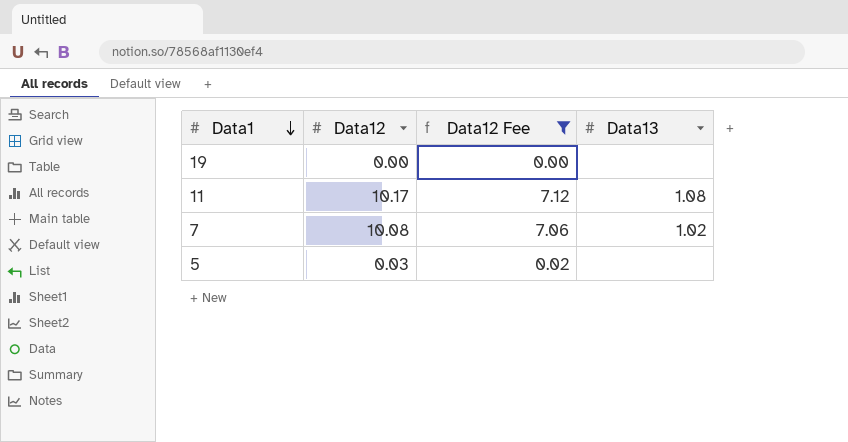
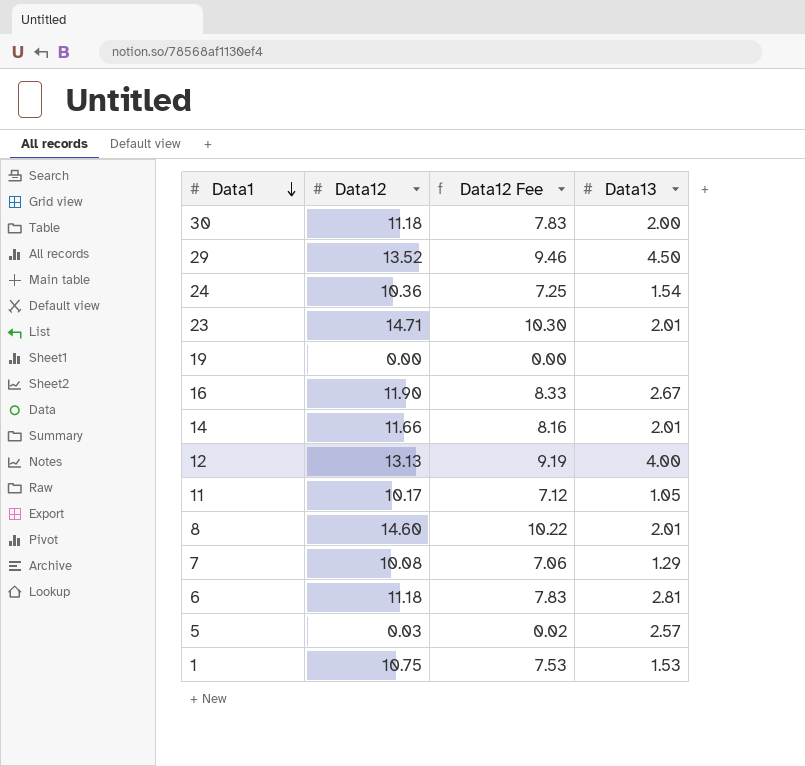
filter: Data12 Fee <= 7.12 -> none
11 | Data13: 1.08 -> 1.05
7 | Data13: 1.02 -> 1.29
5 | Data13: none -> 2.57

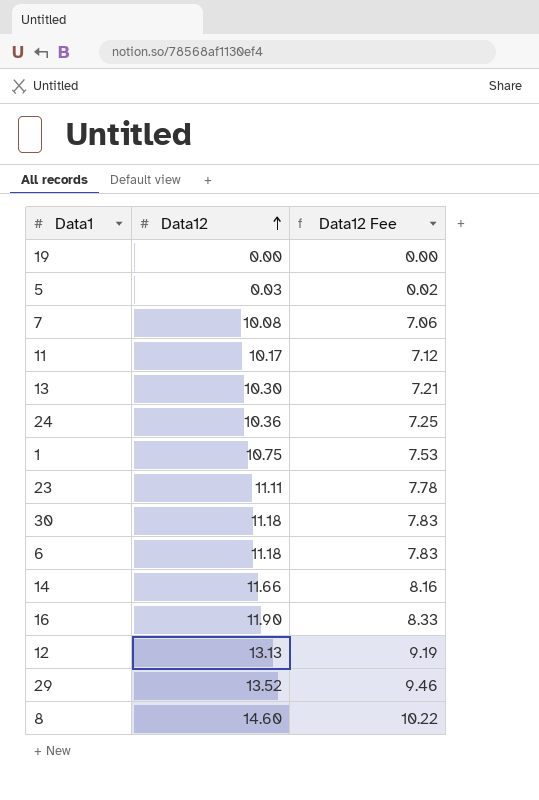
row order: Data1 descending -> Data12 ascending
column Data13 | position: 4 -> none
row 13: none -> 10.30 | 7.21
23 | Data12: 14.71 -> 11.11
23 | Data12 Fee: 10.30 -> 7.78

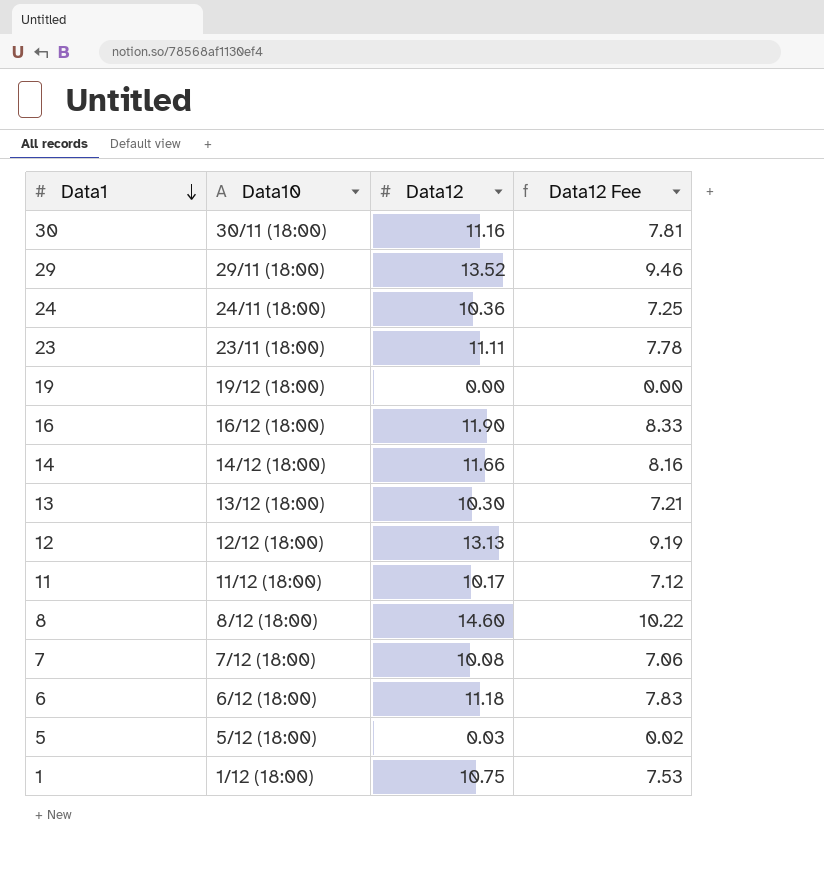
row order: Data12 ascending -> Data1 descending
column Data10 | position: none -> 2
30 | Data12: 11.18 -> 11.16
30 | Data12 Fee: 7.83 -> 7.81

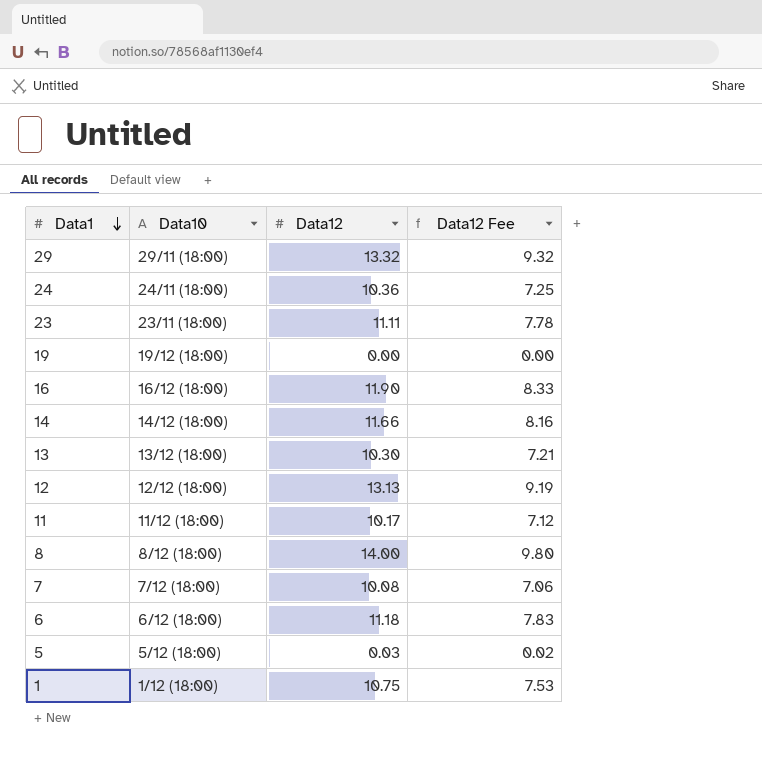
row 30: 30/11 (18:00) | 11.16 | 7.81 -> none
29 | Data12: 13.52 -> 13.32
29 | Data12 Fee: 9.46 -> 9.32
8 | Data12: 14.60 -> 14.00
8 | Data12 Fee: 10.22 -> 9.80

